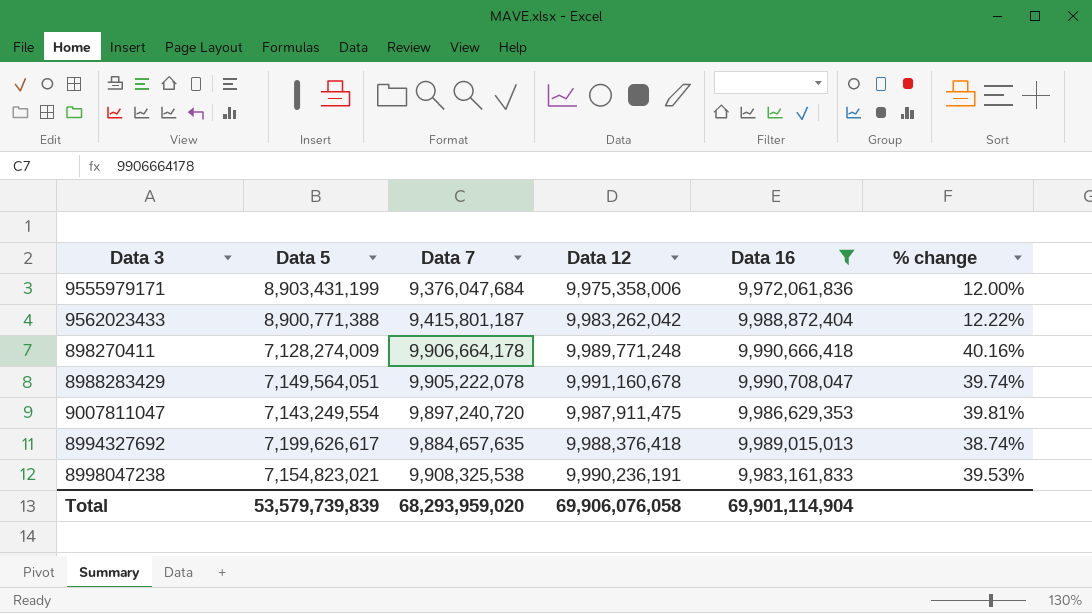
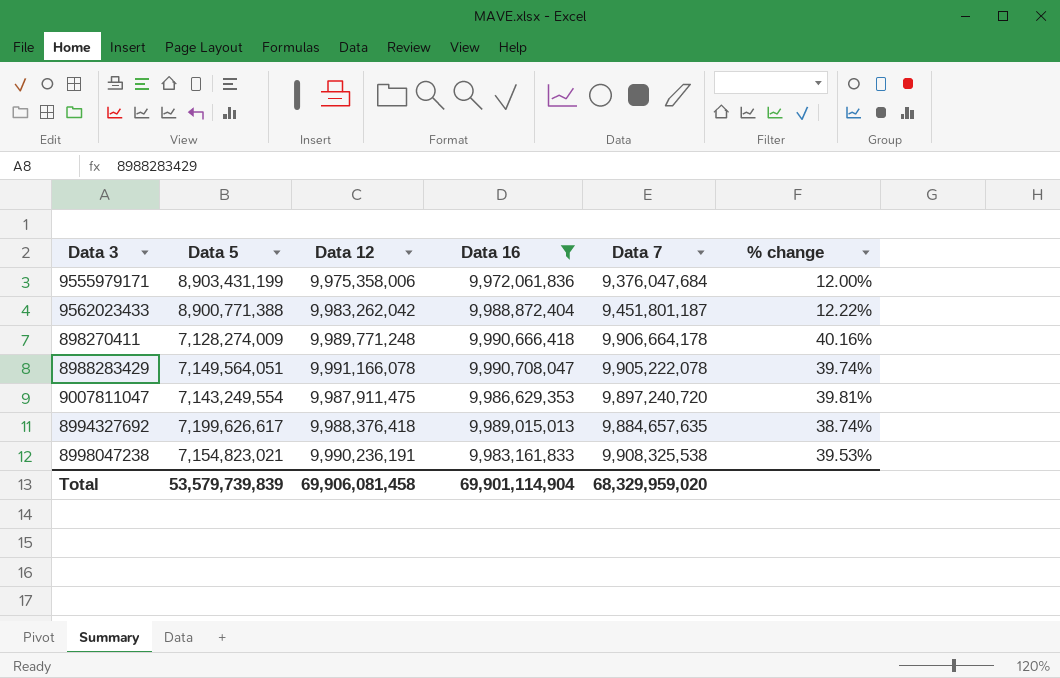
column Data 7 | position: 3 -> 5
9562023433 | Data 7: 9,415,801,187 -> 9,451,801,187
8988283429 | Data 12: 9,991,160,678 -> 9,991,166,078
Total | Data 12: 69,906,076,058 -> 69,906,081,458
Total | Data 7: 68,293,959,020 -> 68,329,959,020

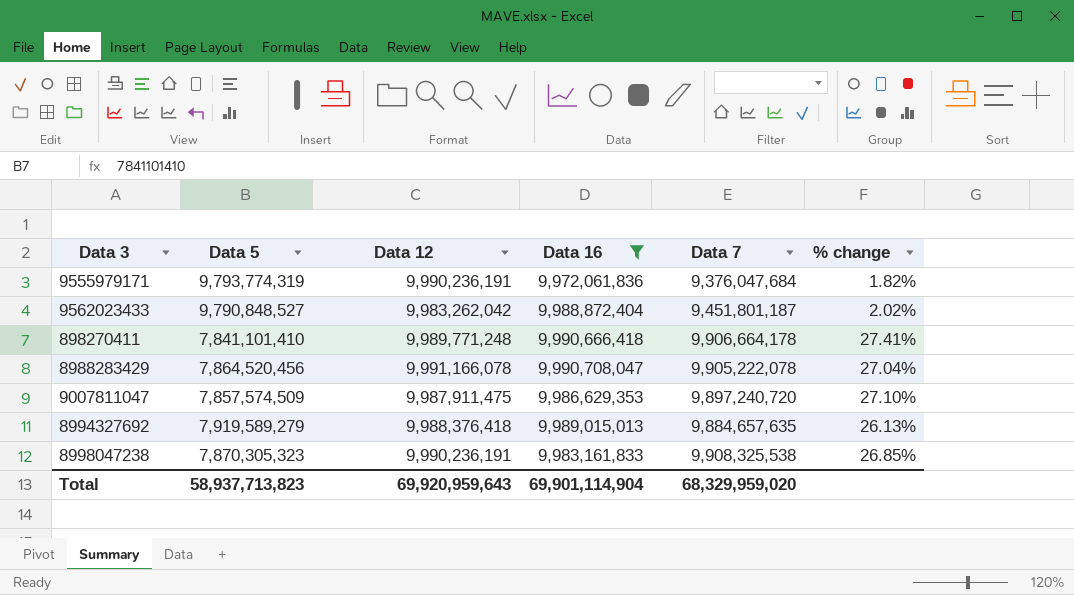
9555979171 | Data 5: 8,903,431,199 -> 9,793,774,319
9555979171 | Data 12: 9,975,358,006 -> 9,990,236,191
9555979171 | % change: 12.00% -> 1.82%
9562023433 | Data 5: 8,900,771,388 -> 9,790,848,527
9562023433 | % change: 12.22% -> 2.02%
898270411 | Data 5: 7,128,274,009 -> 7,841,101,410
898270411 | % change: 40.16% -> 27.41%
8988283429 | Data 5: 7,149,564,051 -> 7,864,520,456
8988283429 | % change: 39.74% -> 27.04%
9007811047 | Data 5: 7,143,249,554 -> 7,857,574,509
9007811047 | % change: 39.81% -> 27.10%
8994327692 | Data 5: 7,199,626,617 -> 7,919,589,279
8994327692 | % change: 38.74% -> 26.13%
8998047238 | Data 5: 7,154,823,021 -> 7,870,305,323
8998047238 | % change: 39.53% -> 26.85%
Total | Data 5: 53,579,739,839 -> 58,937,713,823
Total | Data 12: 69,906,081,458 -> 69,920,959,643

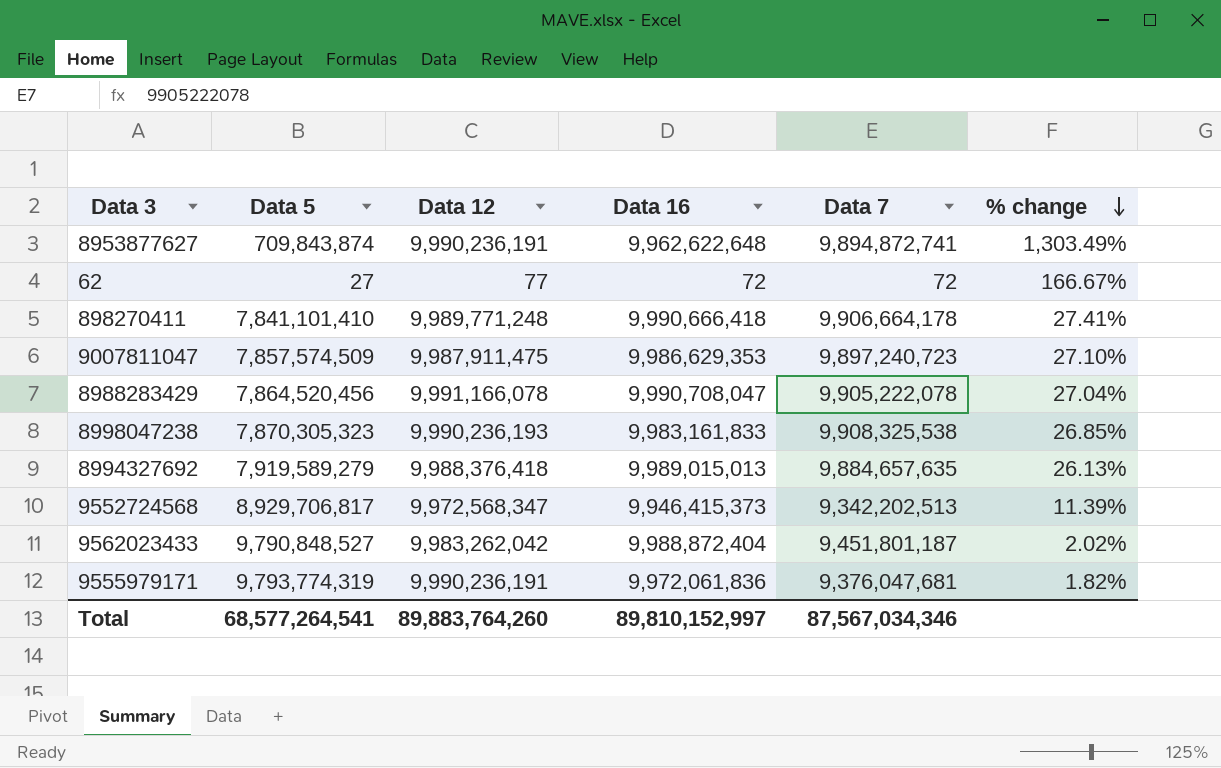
filter: Data 16 >= 9,972,061,836 -> none
row order: none -> % change descending
9007811047 | Data 7: 9,897,240,720 -> 9,897,240,723
8998047238 | Data 12: 9,990,236,191 -> 9,990,236,193
9555979171 | Data 7: 9,376,047,684 -> 9,376,047,681
Total | Data 5: 58,937,713,823 -> 68,577,264,541
Total | Data 12: 69,920,959,643 -> 89,883,764,260
Total | Data 16: 69,901,114,904 -> 89,810,152,997
Total | Data 7: 68,329,959,020 -> 87,567,034,346

